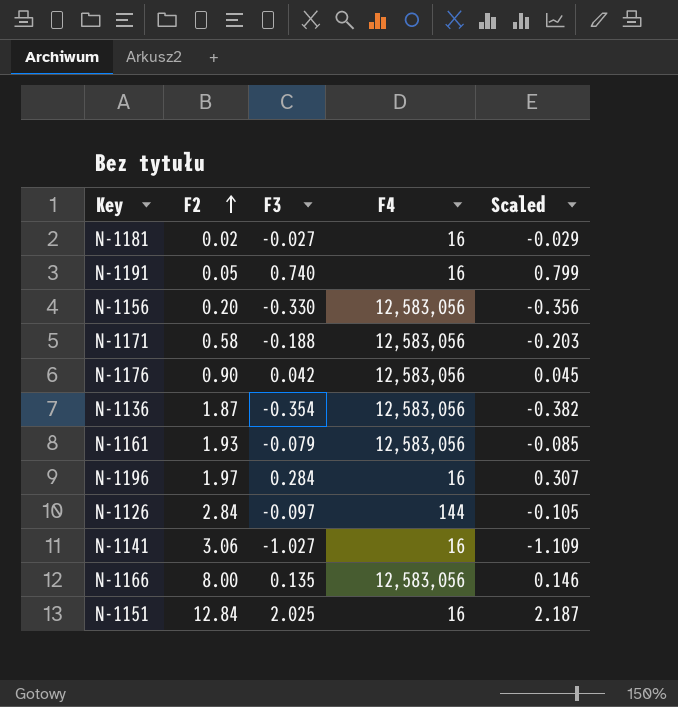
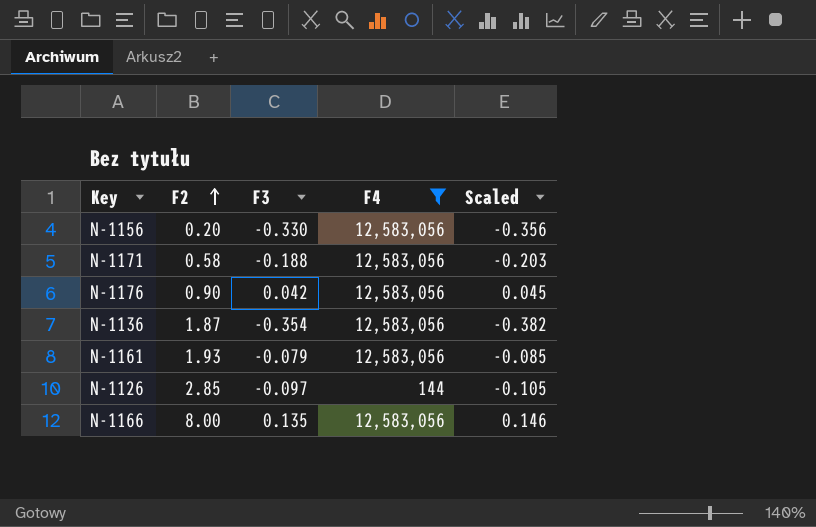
filter: none -> F4 != 16
N-1126 | F2: 2.84 -> 2.85

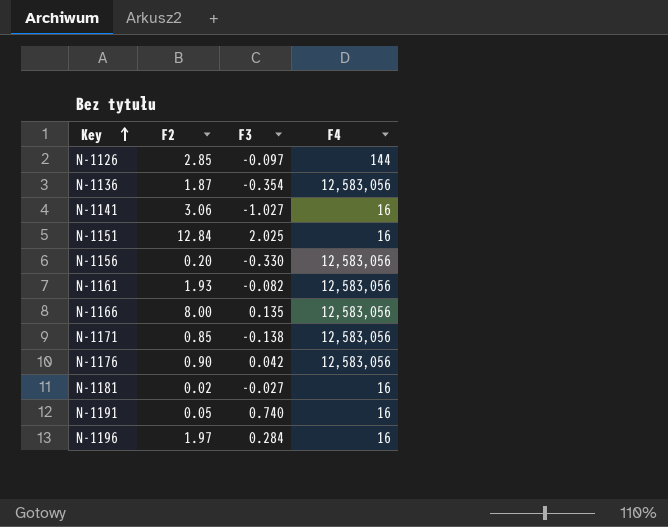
filter: F4 != 16 -> none
row order: F2 ascending -> Key ascending
column Scaled | formula: [F3] * 1.08 -> none
N-1161 | F3: -0.079 -> -0.082
N-1171 | F2: 0.58 -> 0.85
N-1171 | F3: -0.188 -> -0.138

